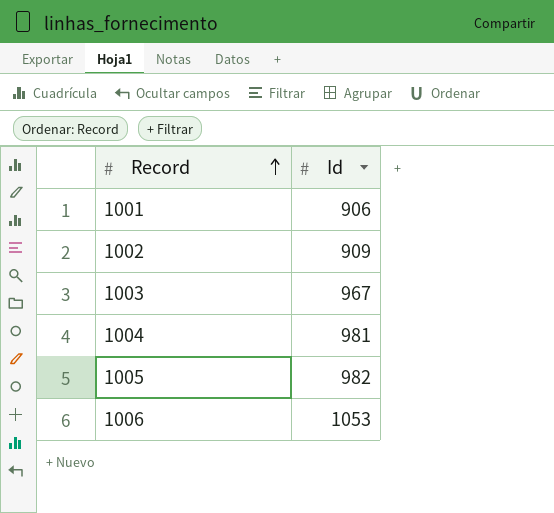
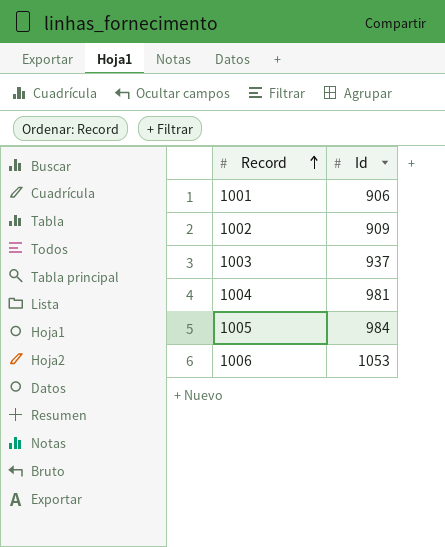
1003 | Id: 967 -> 937
1005 | Id: 982 -> 984

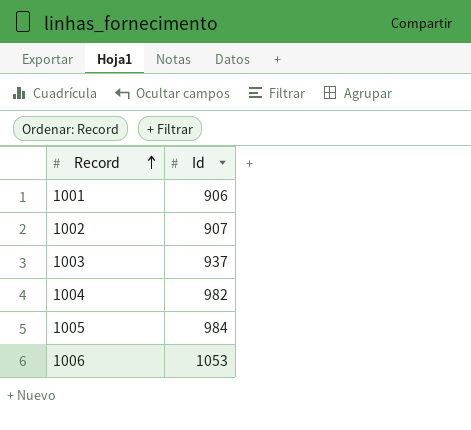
1002 | Id: 909 -> 907
1004 | Id: 981 -> 982

